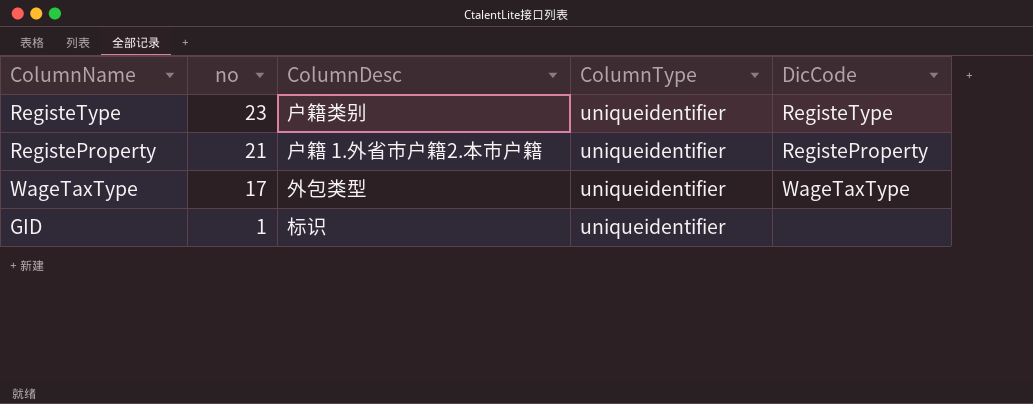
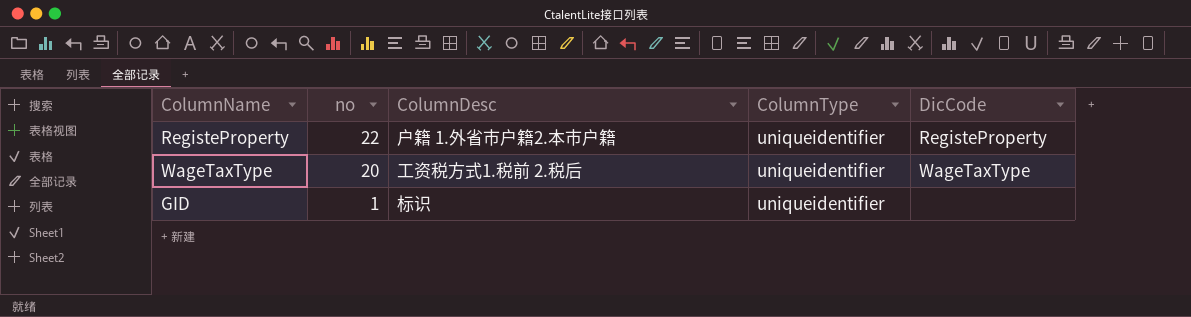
row RegisteType: 23 | 户籍类别 | uniqueidentifier | RegisteType -> none
RegisteProperty | no: 21 -> 22
WageTaxType | no: 17 -> 20
WageTaxType | ColumnDesc: 外包类型 -> 工资税方式1.税前 2.税后

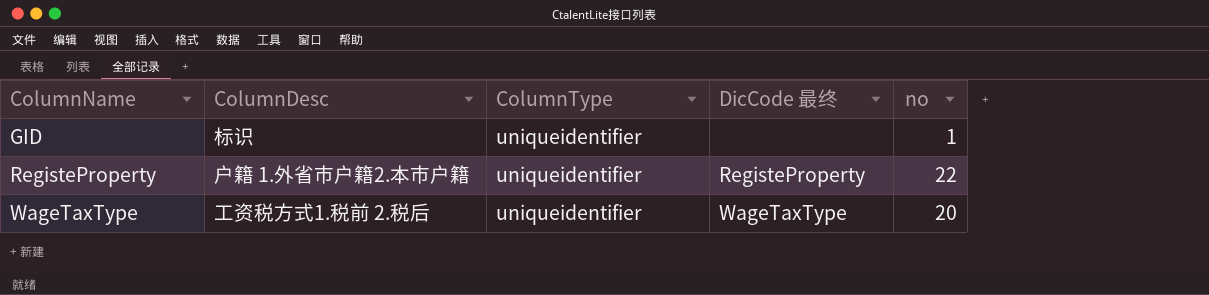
row order: no descending -> ColumnName ascending
column name: DicCode -> DicCode 最终
column no | position: 2 -> 5

